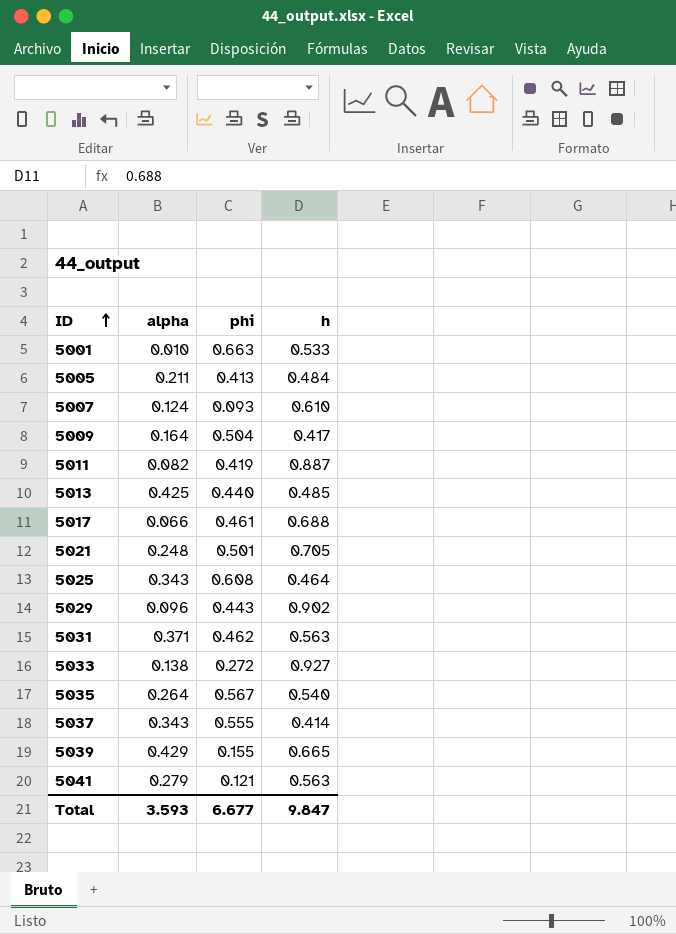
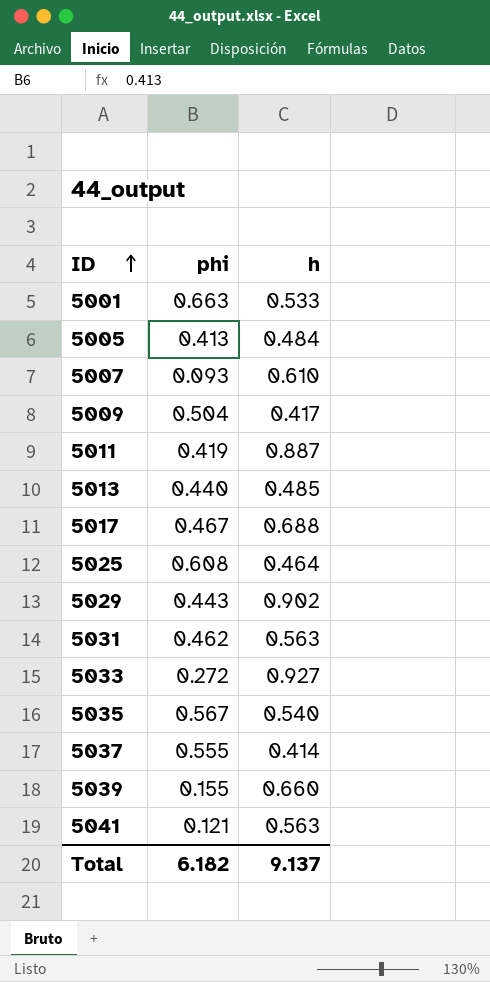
column alpha | position: 2 -> none
row 5021: 0.248 | 0.501 | 0.705 -> none
5017 | phi: 0.461 -> 0.467
5039 | h: 0.665 -> 0.660
Total | phi: 6.677 -> 6.182
Total | h: 9.847 -> 9.137

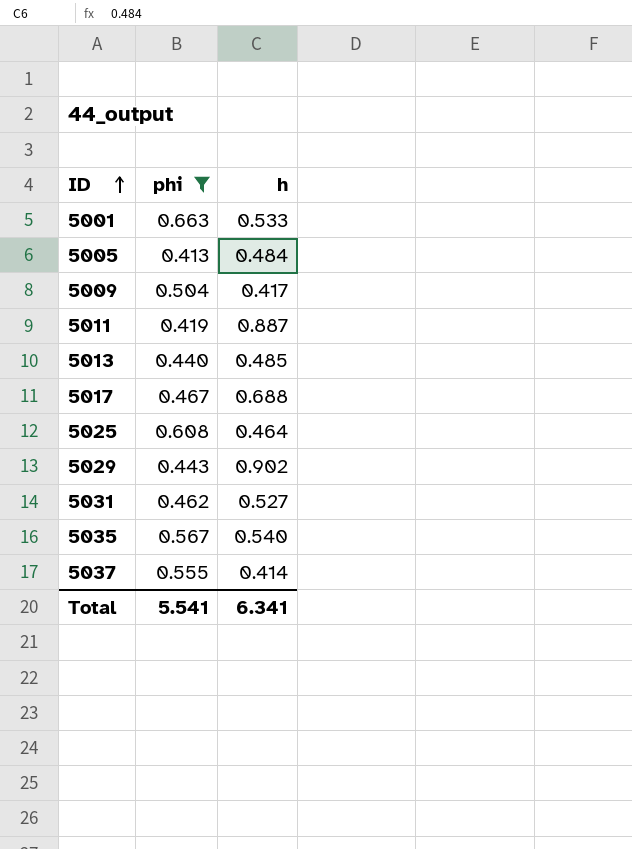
filter: none -> phi >= 0.413
5031 | h: 0.563 -> 0.527
Total | phi: 6.182 -> 5.541
Total | h: 9.137 -> 6.341

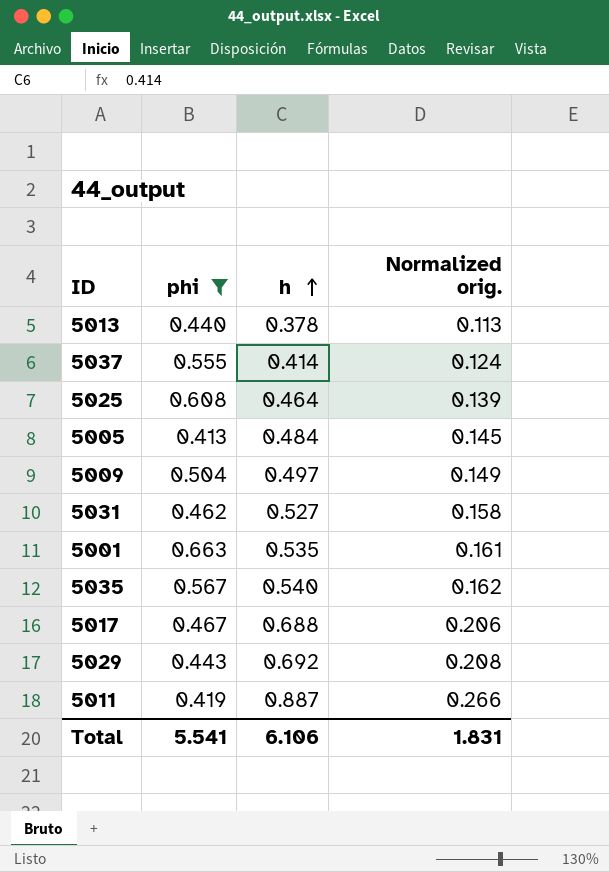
row order: ID ascending -> h ascending
column Normalized orig. | formula: none -> [h] * 0.3
5013 | h: 0.485 -> 0.378
5009 | h: 0.417 -> 0.497
5001 | h: 0.533 -> 0.535
5029 | h: 0.902 -> 0.692
Total | h: 6.341 -> 6.106

